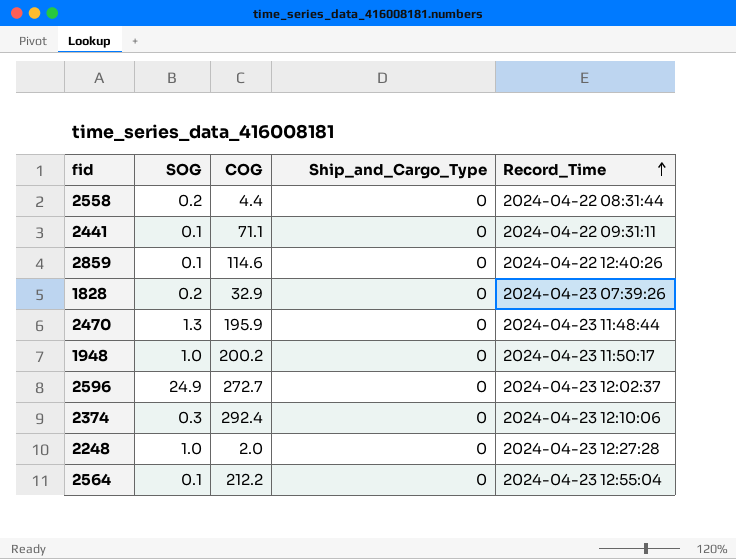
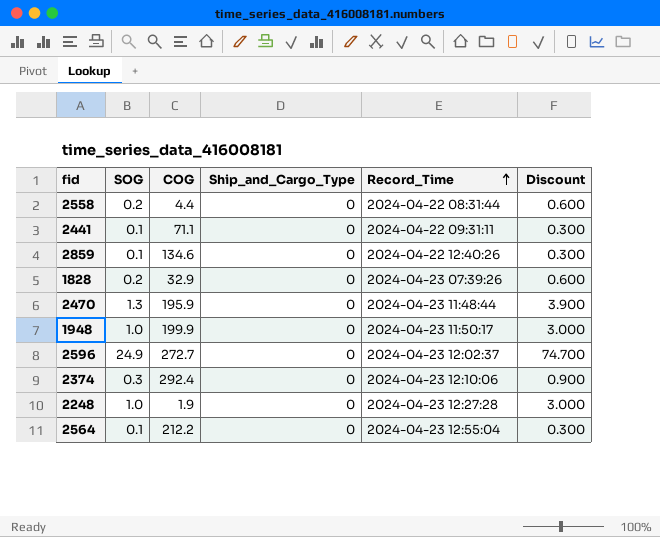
column Discount | formula: none -> [SOG] * 3
2859 | COG: 114.6 -> 134.6
1948 | COG: 200.2 -> 199.9
2248 | COG: 2.0 -> 1.9

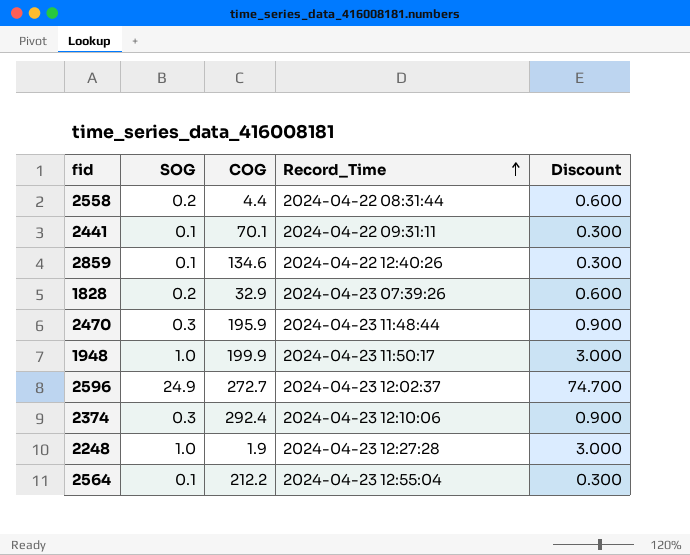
column Ship_and_Cargo_Type | position: 4 -> none
2441 | COG: 71.1 -> 70.1
2470 | SOG: 1.3 -> 0.3
2470 | Discount: 3.900 -> 0.900

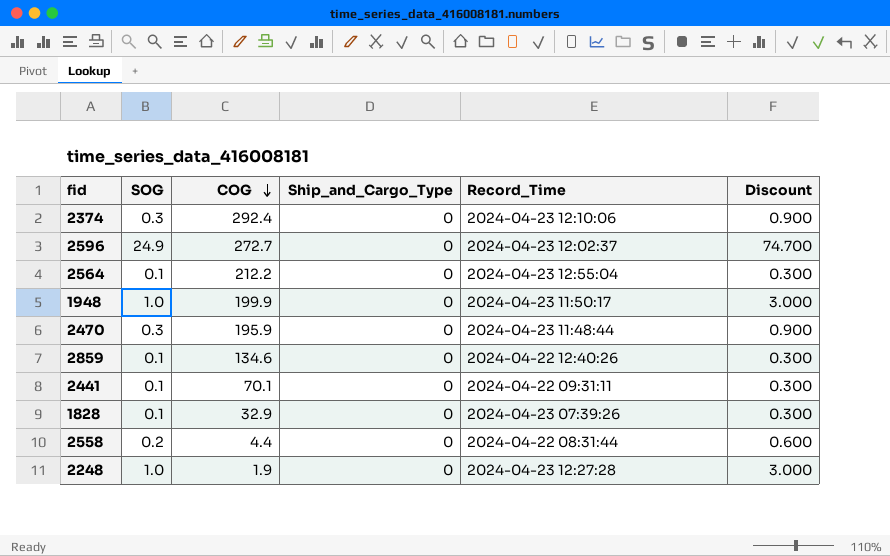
row order: Record_Time ascending -> COG descending
column Ship_and_Cargo_Type | position: none -> 4
1828 | SOG: 0.2 -> 0.1
1828 | Discount: 0.600 -> 0.300

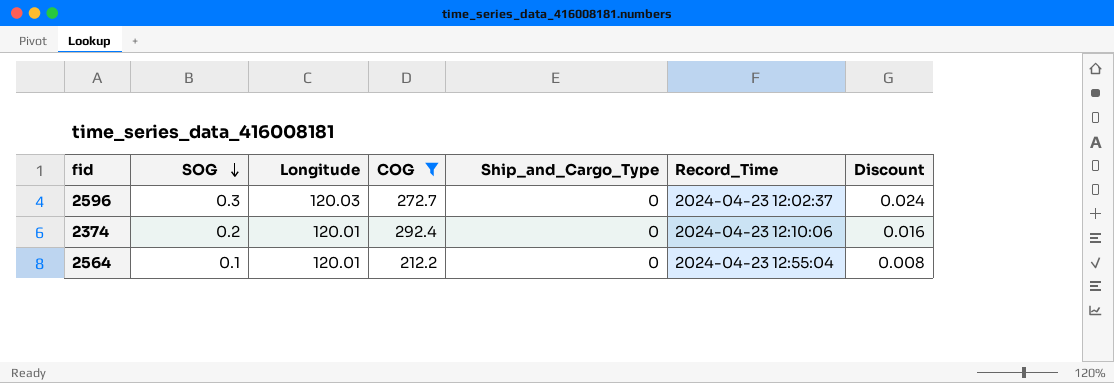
filter: none -> COG >= 212.2
row order: COG descending -> SOG descending
column Longitude | position: none -> 3
column Discount | formula: [SOG] * 3 -> [SOG] * 0.08
2596 | SOG: 24.9 -> 0.3
2374 | SOG: 0.3 -> 0.2

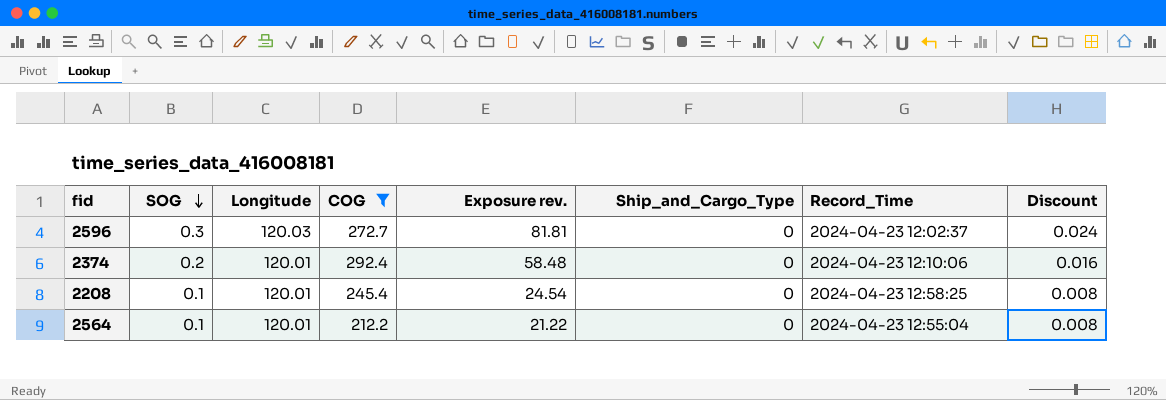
column Exposure rev. | formula: none -> [SOG] * [COG]
row 2208: none -> 0.1 | 120.01 | 245.4 | 24.54 | 0 | 2024-04-23 12:58:25 | 0.008

